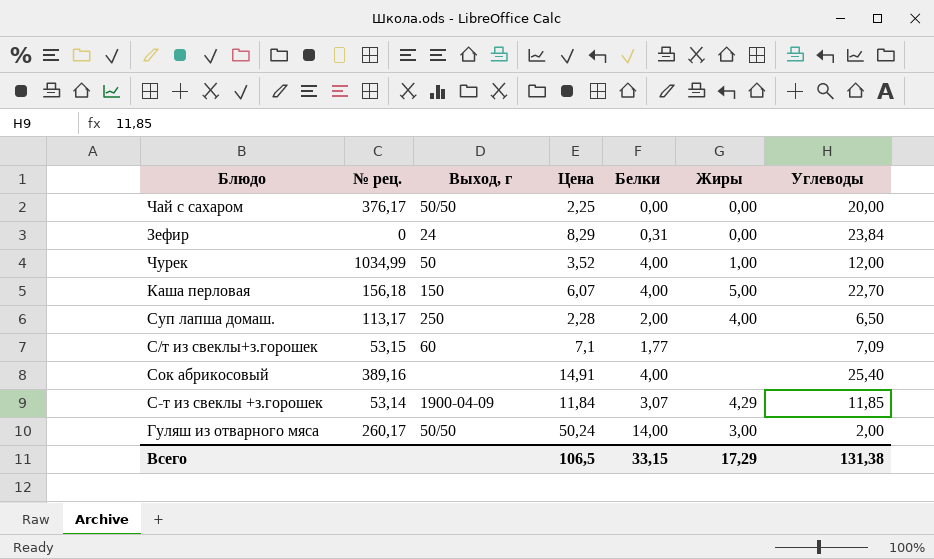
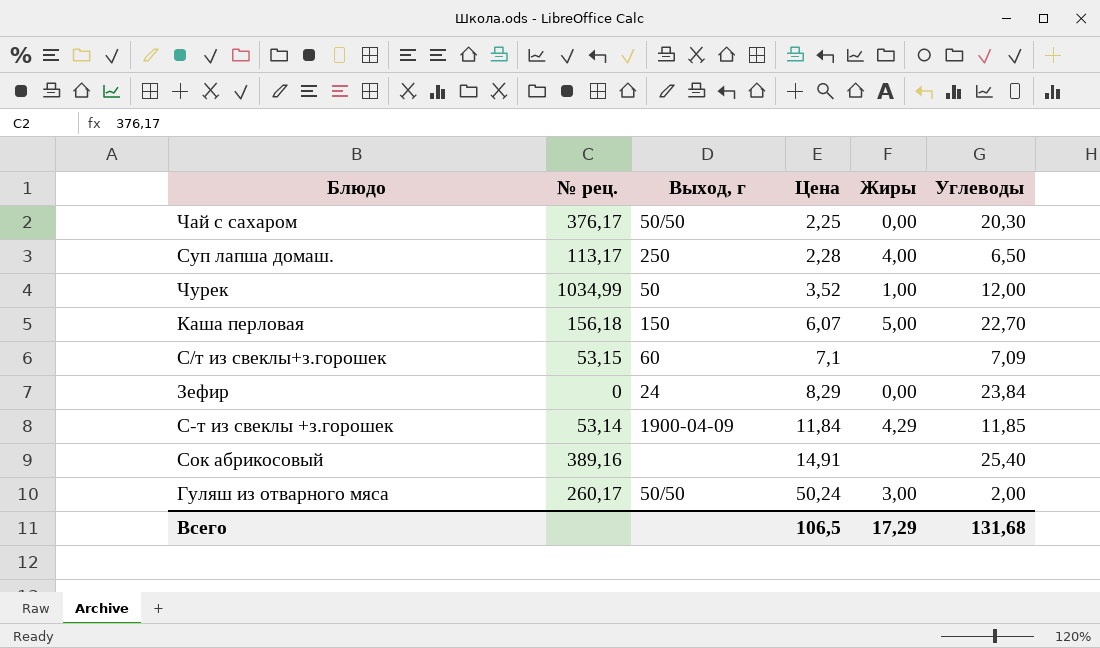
row order: none -> Цена ascending
column Белки | position: 5 -> none
Чай с сахаром | Углеводы: 20,00 -> 20,30
Всего | Углеводы: 131,38 -> 131,68

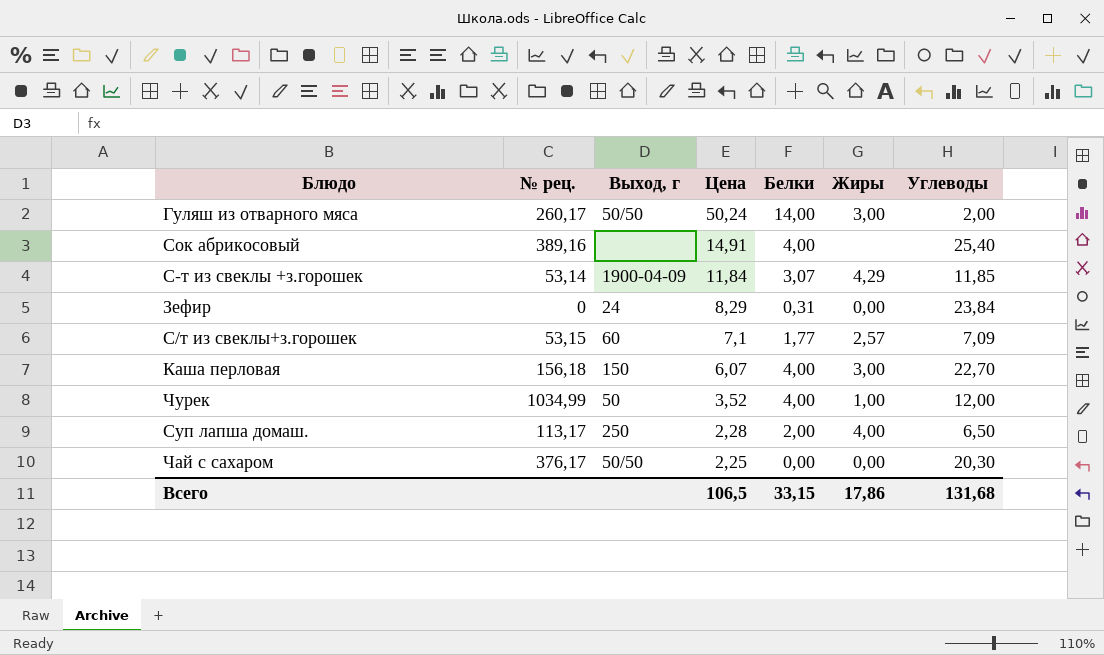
row order: Цена ascending -> Цена descending
column Белки | position: none -> 5
С/т из свеклы+з.горошек | Жиры: none -> 2,57
Каша перловая | Жиры: 5,00 -> 3,00
Всего | Жиры: 17,29 -> 17,86

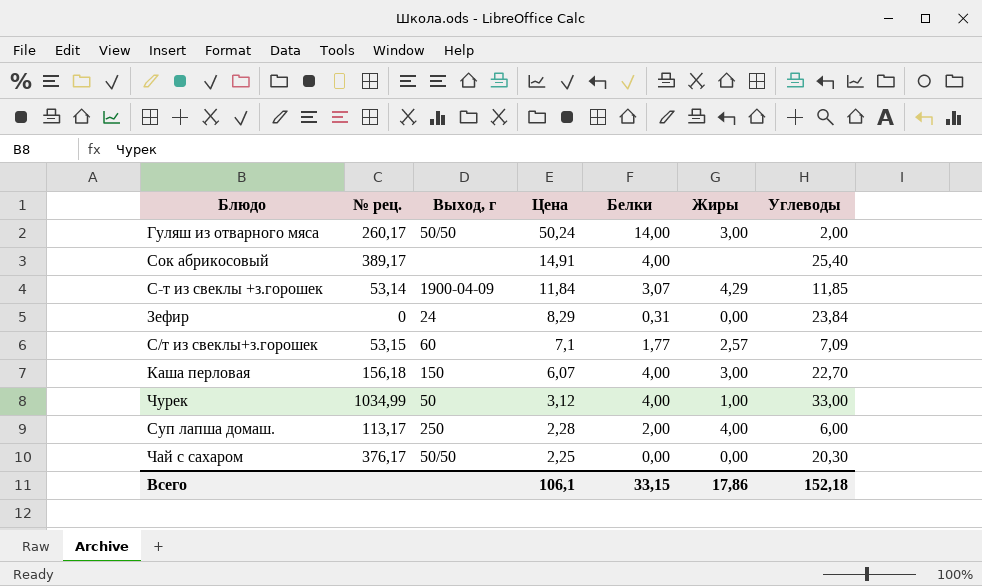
Сок абрикосовый | № рец.: 389,16 -> 389,17
Чурек | Цена: 3,52 -> 3,12
Чурек | Углеводы: 12,00 -> 33,00
Суп лапша домаш. | Углеводы: 6,50 -> 6,00
Всего | Цена: 106,5 -> 106,1
Всего | Углеводы: 131,68 -> 152,18

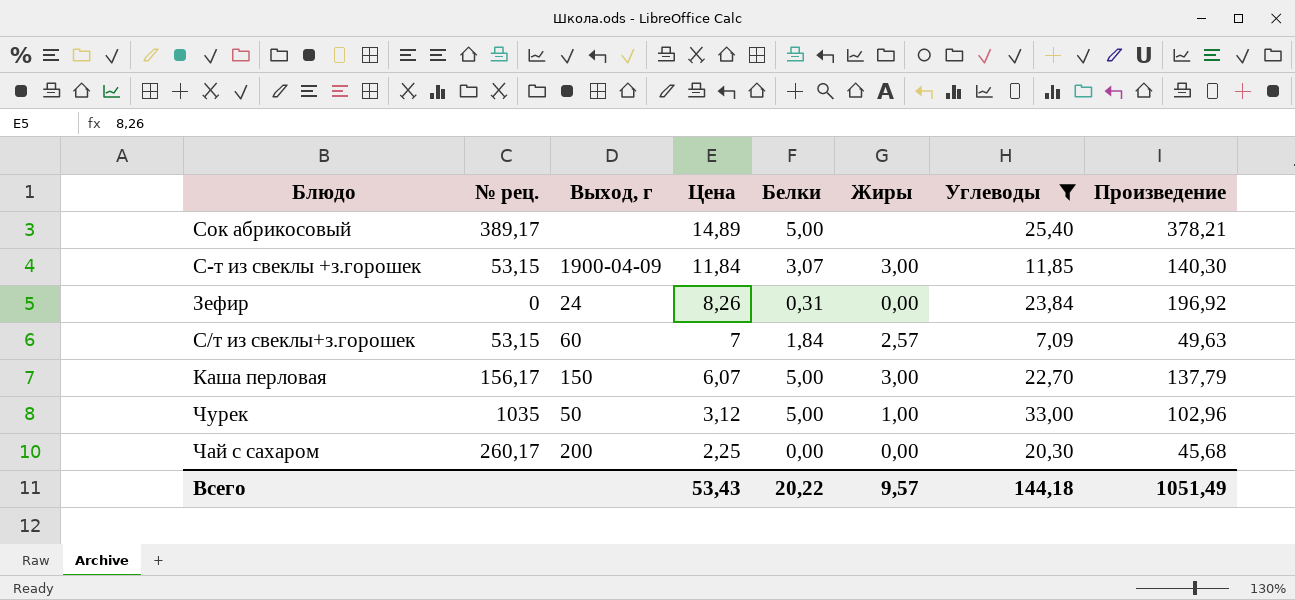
filter: none -> Углеводы >= 7,09
column Произведение | formula: none -> [Цена] * [Углеводы]
Сок абрикосовый | Цена: 14,91 -> 14,89
Сок абрикосовый | Белки: 4,00 -> 5,00
С-т из свеклы +з.горошек | № рец.: 53,14 -> 53,15
С-т из свеклы +з.горошек | Жиры: 4,29 -> 3,00
Зефир | Цена: 8,29 -> 8,26
С/т из свеклы+з.горошек | Цена: 7,1 -> 7
С/т из свеклы+з.горошек | Белки: 1,77 -> 1,84
Каша перловая | № рец.: 156,18 -> 156,17
Каша перловая | Белки: 4,00 -> 5,00
Чурек | № рец.: 1034,99 -> 1035
Чурек | Белки: 4,00 -> 5,00
Чай с сахаром | № рец.: 376,17 -> 260,17
Чай с сахаром | Выход, г: 50/50 -> 200
Всего | Цена: 106,1 -> 53,43
Всего | Белки: 33,15 -> 20,22
Всего | Жиры: 17,86 -> 9,57
Всего | Углеводы: 152,18 -> 144,18

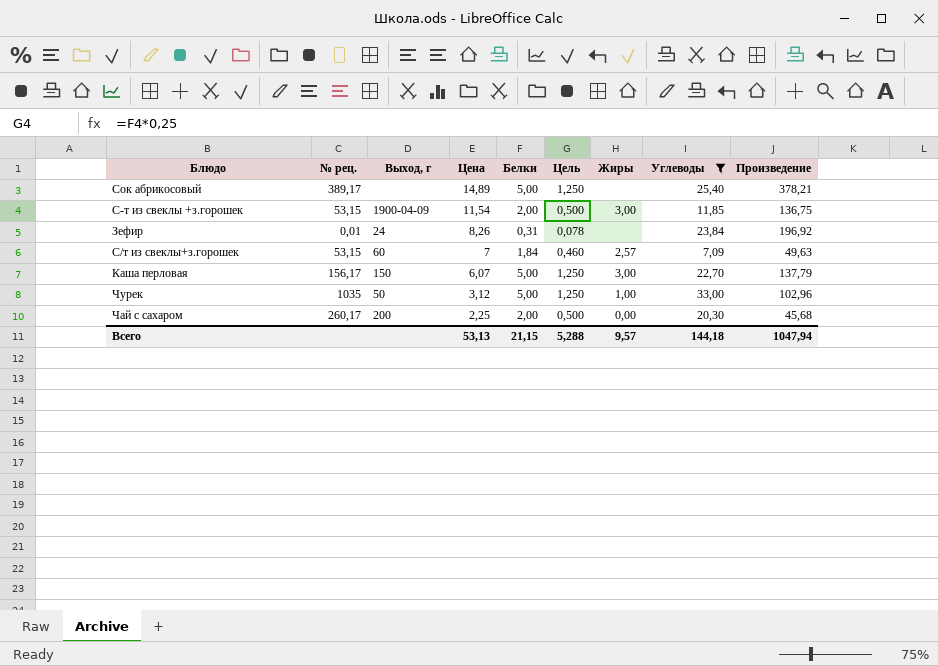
column Цель | formula: none -> [Белки] * 0,25
С-т из свеклы +з.горошек | Цена: 11,84 -> 11,54
С-т из свеклы +з.горошек | Белки: 3,07 -> 2,00
С-т из свеклы +з.горошек | Произведение: 140,30 -> 136,75
Зефир | № рец.: 0 -> 0,01
Зефир | Жиры: 0,00 -> none
Чай с сахаром | Белки: 0,00 -> 2,00
Всего | Цена: 53,43 -> 53,13
Всего | Белки: 20,22 -> 21,15
Всего | Произведение: 1051,49 -> 1047,94

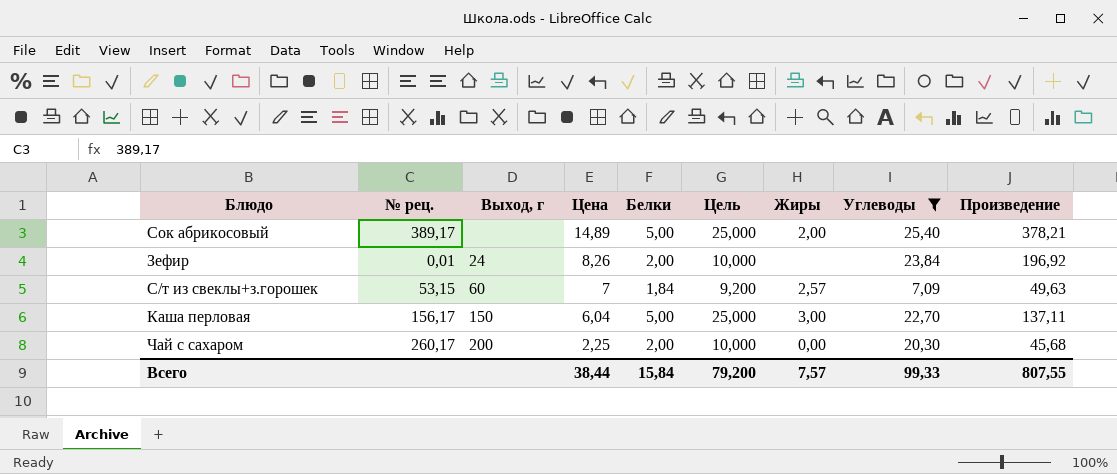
column Цель | formula: [Белки] * 0,25 -> [Белки] * 5
row С-т из свеклы +з.горошек: 53,15 | 1900-04-09 | 11,54 | 2,00 | 0,500 | 3,00 | 11,85 | 136,75 -> none
row Чурек: 1035 | 50 | 3,12 | 5,00 | 1,250 | 1,00 | 33,00 | 102,96 -> none
Сок абрикосовый | Жиры: none -> 2,00
Зефир | Белки: 0,31 -> 2,00
Каша перловая | Цена: 6,07 -> 6,04
Каша перловая | Произведение: 137,79 -> 137,11
Всего | Цена: 53,13 -> 38,44
Всего | Белки: 21,15 -> 15,84
Всего | Цель: 5,288 -> 79,200
Всего | Жиры: 9,57 -> 7,57
Всего | Углеводы: 144,18 -> 99,33
Всего | Произведение: 1047,94 -> 807,55

